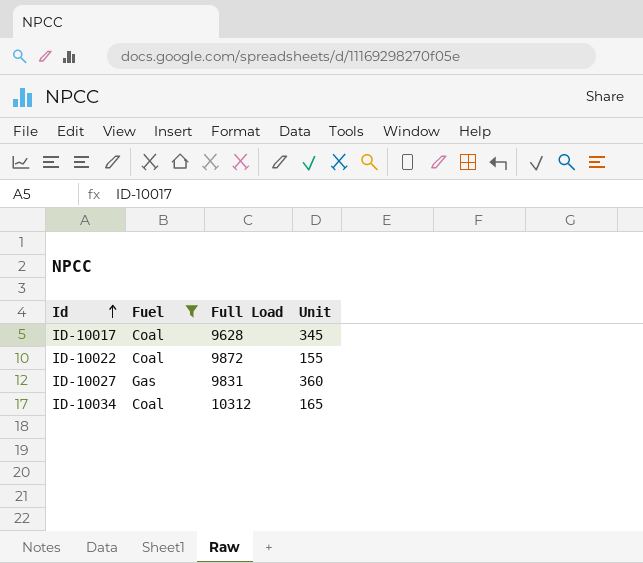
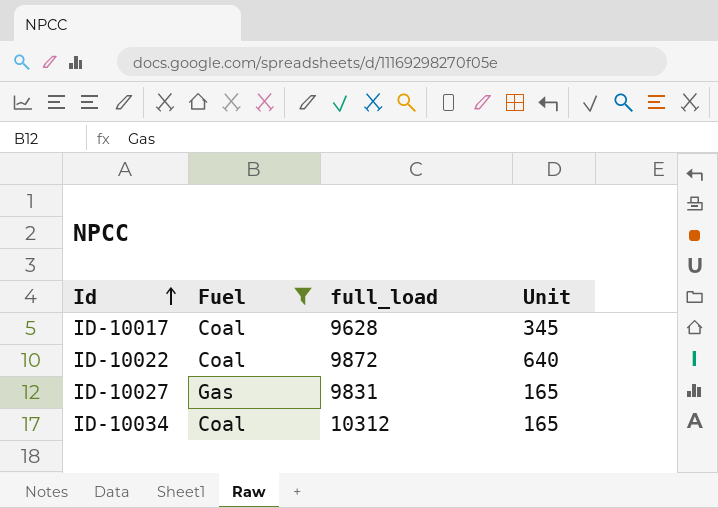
column name: Full Load -> full_load
ID-10022 | Unit: 155 -> 640
ID-10027 | Unit: 360 -> 165

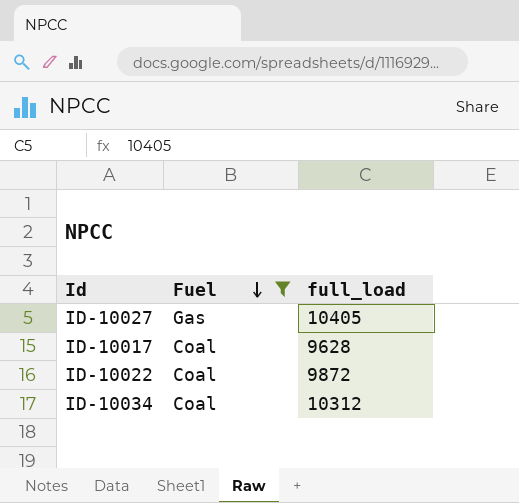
row order: Id ascending -> Fuel descending
column Unit | position: 4 -> none
ID-10027 | full_load: 9831 -> 10405

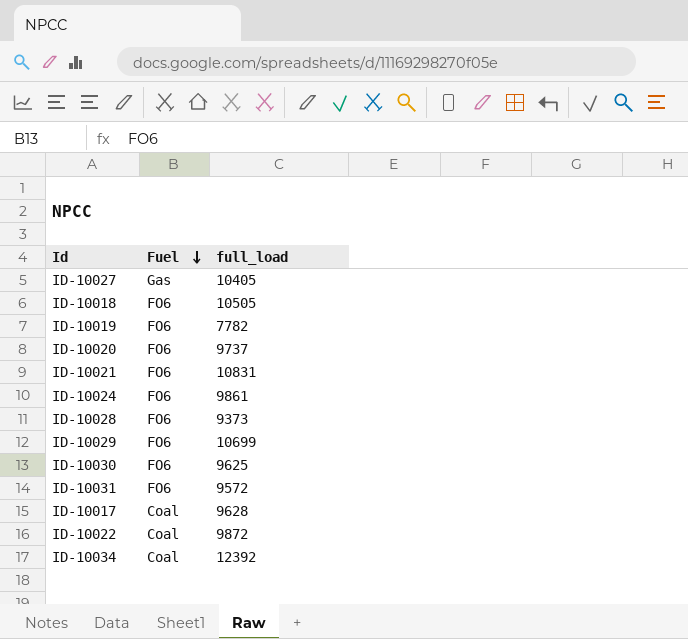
filter: Fuel != FO6 -> none
ID-10034 | full_load: 10312 -> 12392

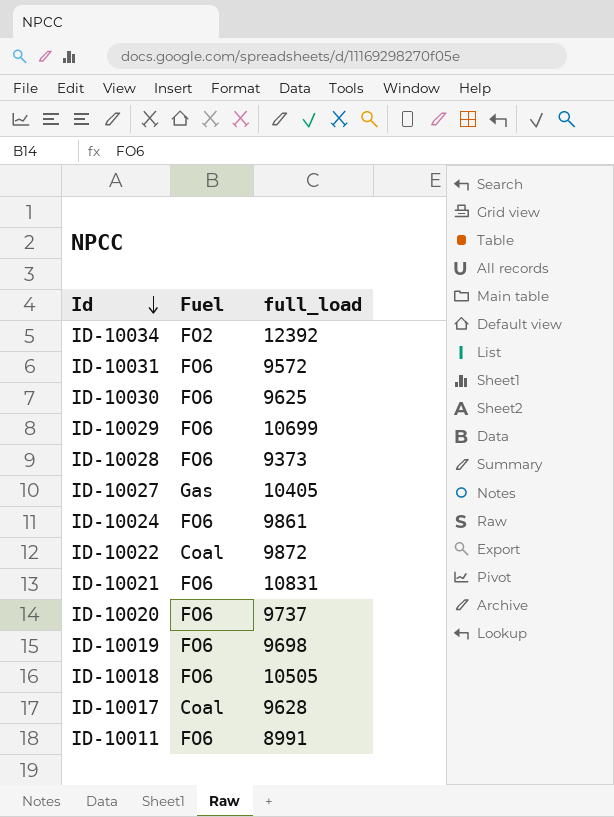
row order: Fuel descending -> Id descending
ID-10034 | Fuel: Coal -> FO2
ID-10019 | full_load: 7782 -> 9698
row ID-10011: none -> FO6 | 8991

